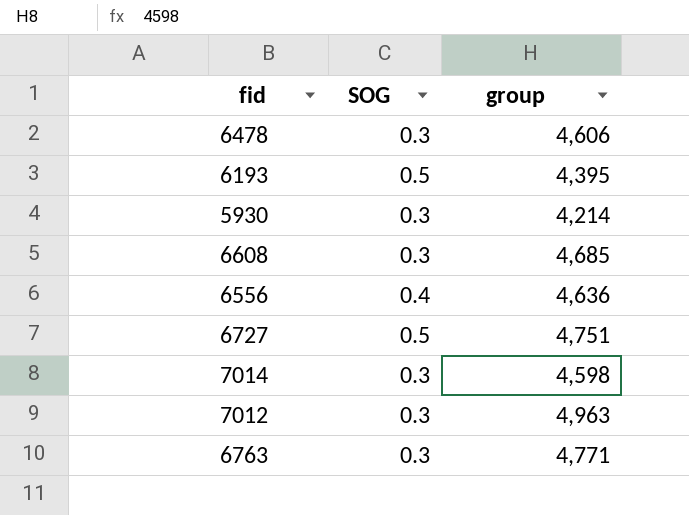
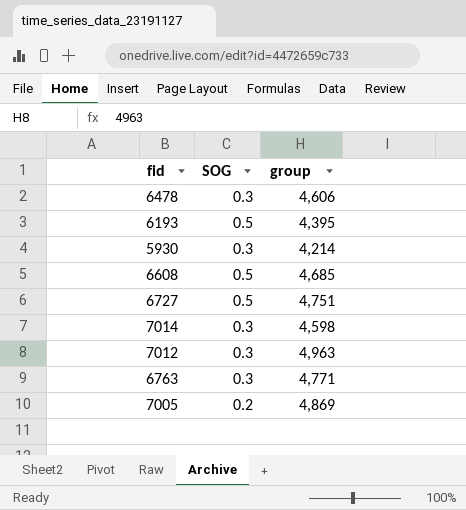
row 6556: 0.4 | 4,636 -> none
6608 | SOG: 0.3 -> 0.5
row 7005: none -> 0.2 | 4,869

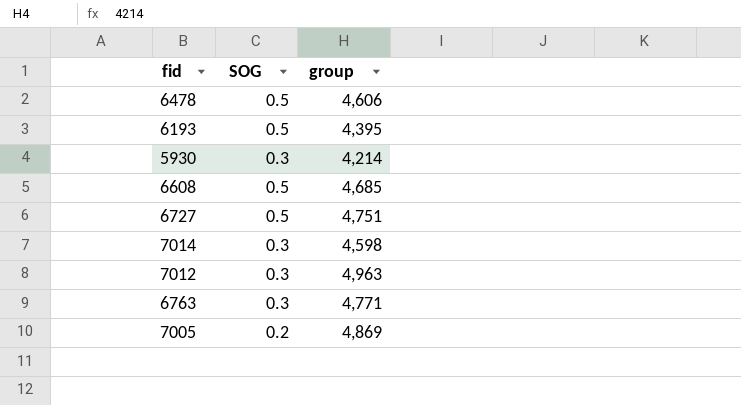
6478 | SOG: 0.3 -> 0.5

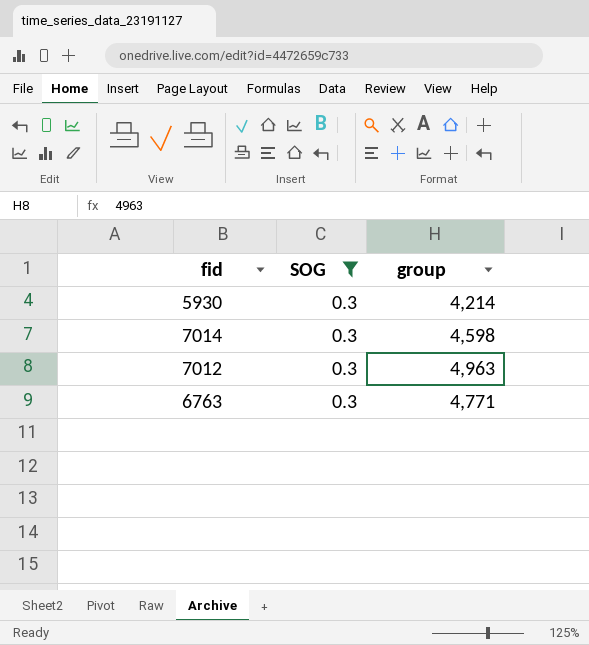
filter: none -> SOG = 0.3

